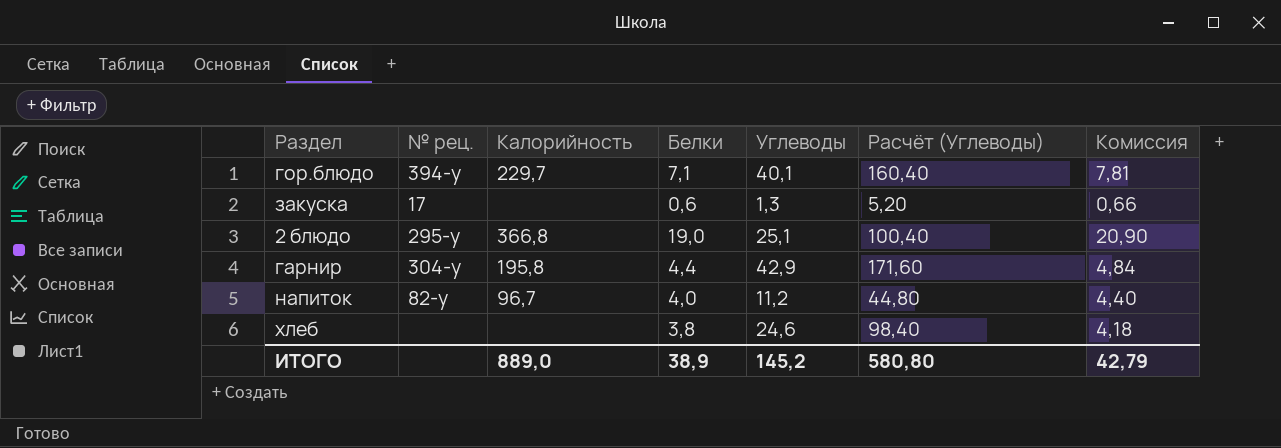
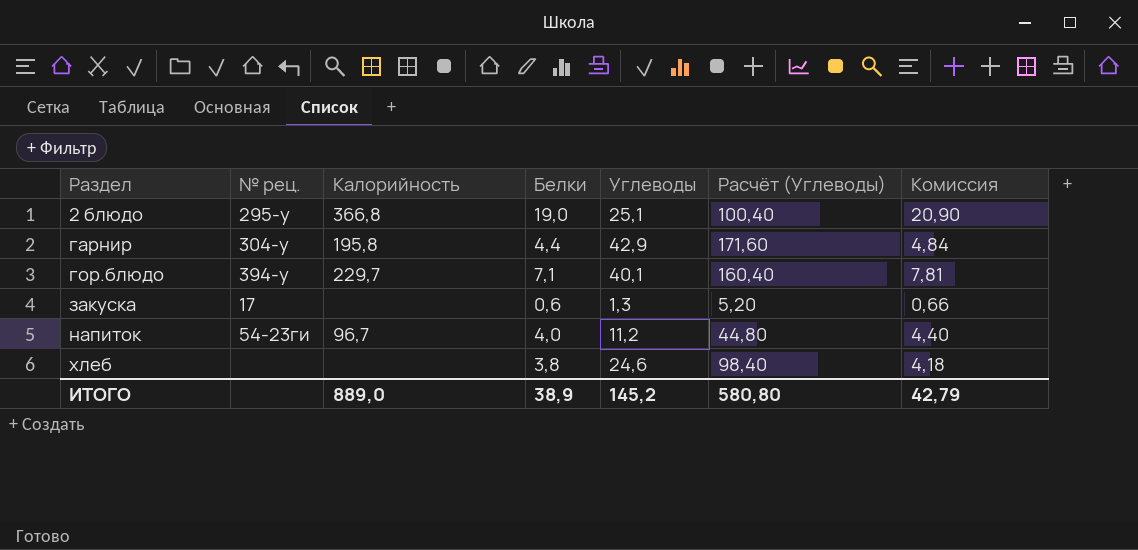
row order: none -> Раздел ascending
напиток | № рец.: 82-у -> 54-23ги

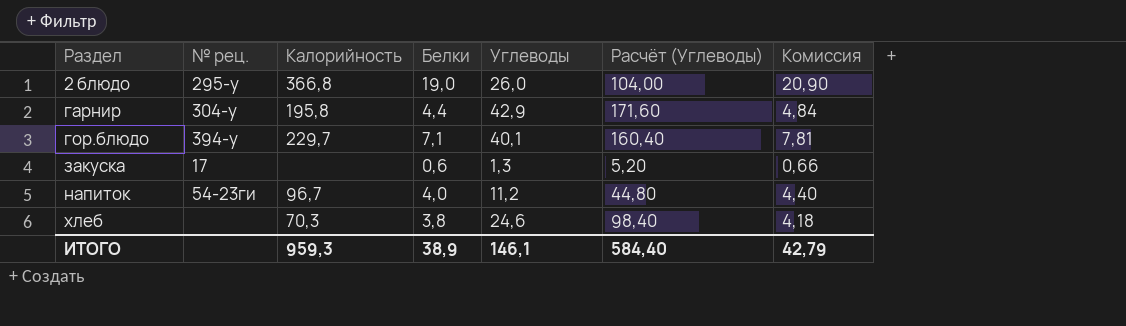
2 блюдо | Углеводы: 25,1 -> 26,0
2 блюдо | Расчёт (Углеводы): 100,40 -> 104,00
хлеб | Калорийность: none -> 70,3
ИТОГО | Калорийность: 889,0 -> 959,3
ИТОГО | Углеводы: 145,2 -> 146,1
ИТОГО | Расчёт (Углеводы): 580,80 -> 584,40

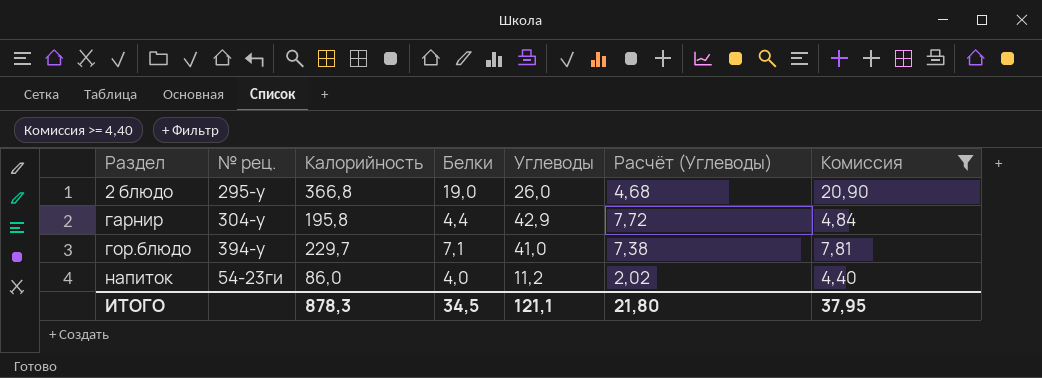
filter: none -> Комиссия >= 4,40
column Расчёт (Углеводы) | formula: [Углеводы] * 4 -> [Углеводы] * 0,18
гор.блюдо | Углеводы: 40,1 -> 41,0
напиток | Калорийность: 96,7 -> 86,0
ИТОГО | Калорийность: 959,3 -> 878,3
ИТОГО | Белки: 38,9 -> 34,5
ИТОГО | Углеводы: 146,1 -> 121,1
ИТОГО | Расчёт (Углеводы): 584,40 -> 21,80
ИТОГО | Комиссия: 42,79 -> 37,95

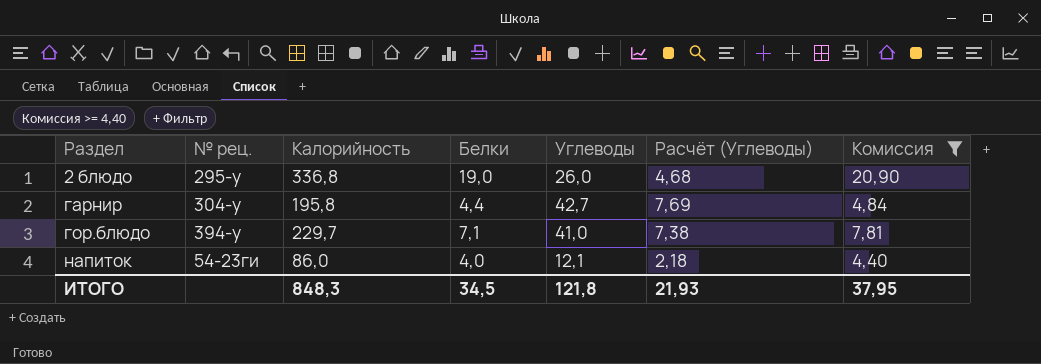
2 блюдо | Калорийность: 366,8 -> 336,8
гарнир | Углеводы: 42,9 -> 42,7
гарнир | Расчёт (Углеводы): 7,72 -> 7,69
напиток | Углеводы: 11,2 -> 12,1
напиток | Расчёт (Углеводы): 2,02 -> 2,18
ИТОГО | Калорийность: 878,3 -> 848,3
ИТОГО | Углеводы: 121,1 -> 121,8
ИТОГО | Расчёт (Углеводы): 21,80 -> 21,93

